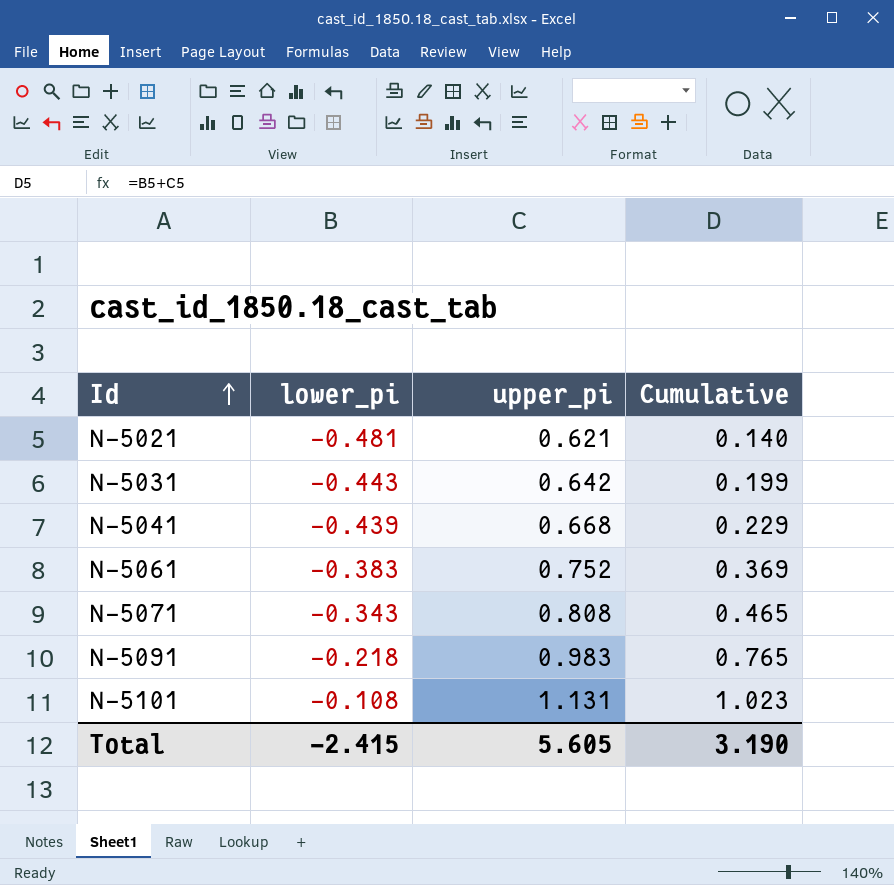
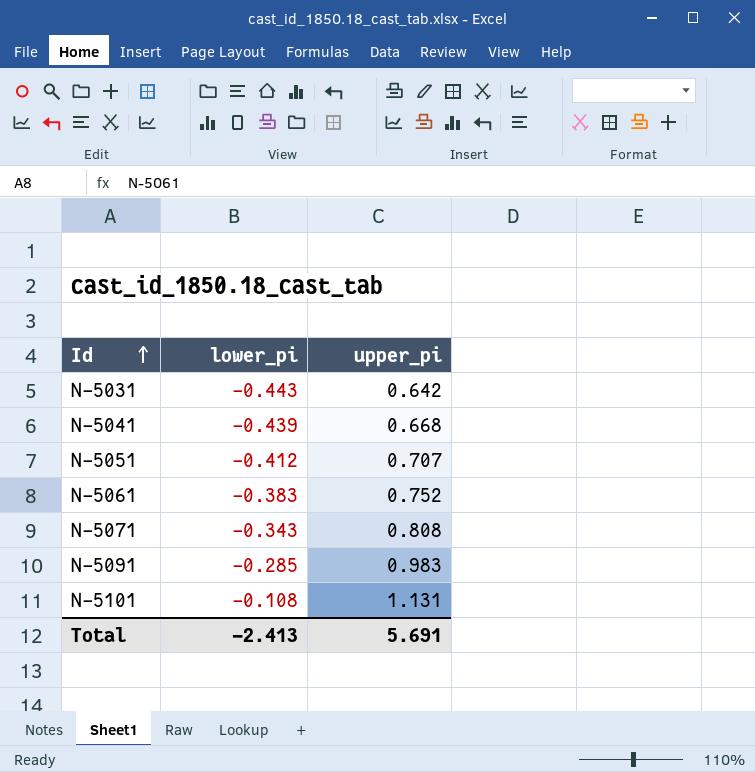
column Cumulative | formula: [lower_pi] + [upper_pi] -> none
row N-5021: -0.481 | 0.621 | 0.140 -> none
row N-5051: none -> -0.412 | 0.707
N-5091 | lower_pi: -0.218 -> -0.285
Total | lower_pi: -2.415 -> -2.413
Total | upper_pi: 5.605 -> 5.691

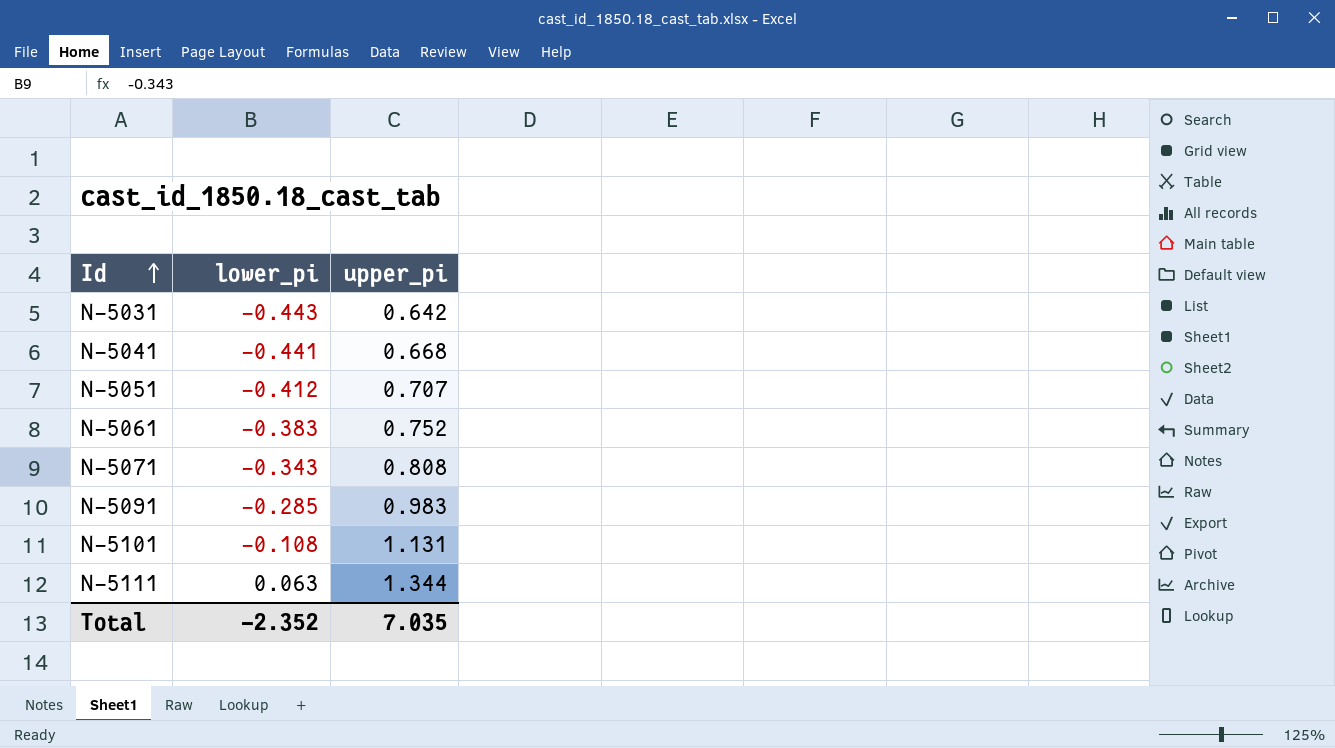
N-5041 | lower_pi: -0.439 -> -0.441
row N-5111: none -> 0.063 | 1.344
Total | lower_pi: -2.413 -> -2.352
Total | upper_pi: 5.691 -> 7.035

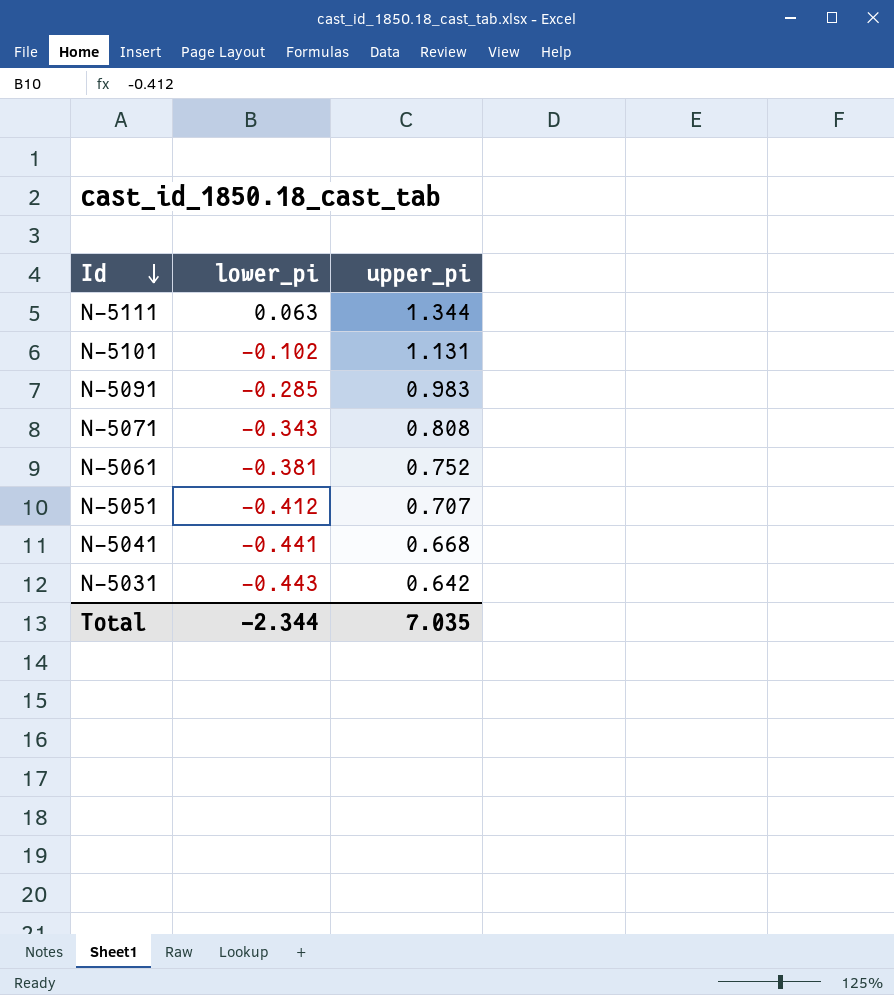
row order: Id ascending -> Id descending
N-5101 | lower_pi: -0.108 -> -0.102
N-5061 | lower_pi: -0.383 -> -0.381
Total | lower_pi: -2.352 -> -2.344

